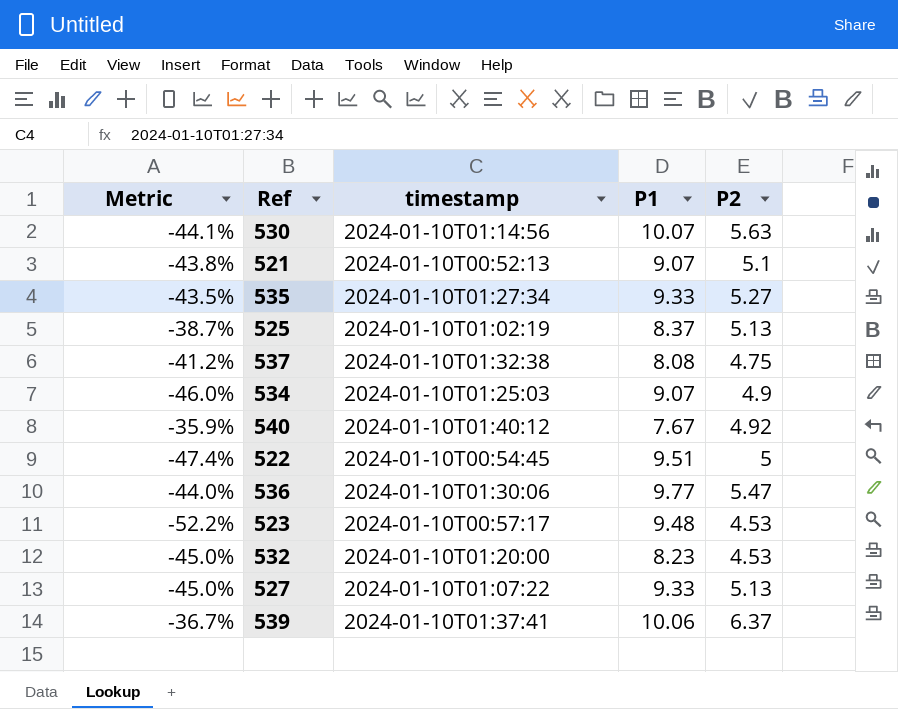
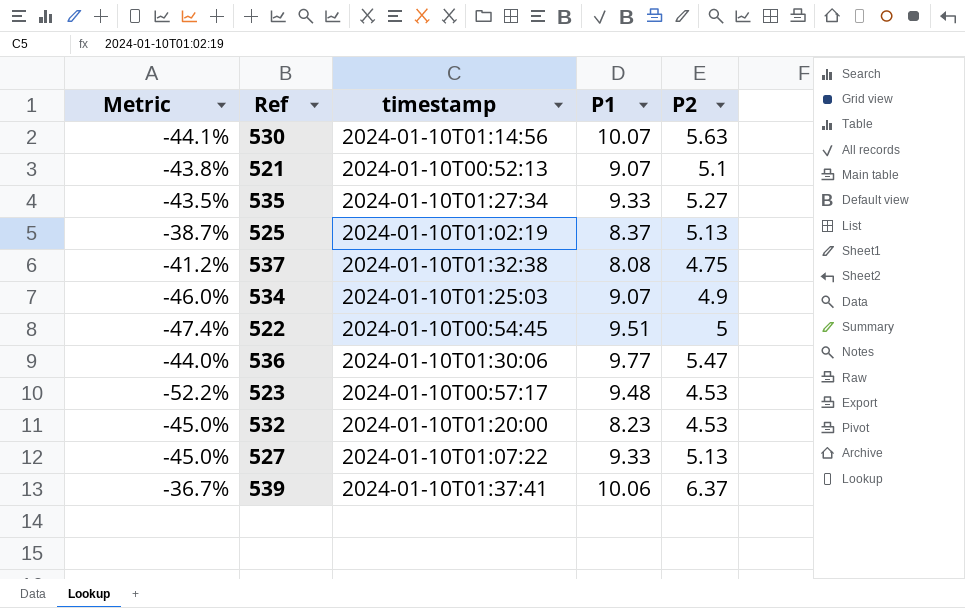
row 540: -35.9% | 2024-01-10T01:40:12 | 7.67 | 4.92 -> none

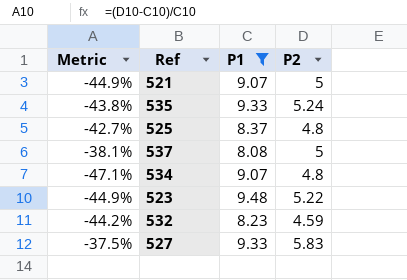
filter: none -> P1 <= 9.48
column timestamp | position: 3 -> none
521 | Metric: -43.8% -> -44.9%
521 | P2: 5.1 -> 5
535 | Metric: -43.5% -> -43.8%
535 | P2: 5.27 -> 5.24
525 | Metric: -38.7% -> -42.7%
525 | P2: 5.13 -> 4.8
537 | Metric: -41.2% -> -38.1%
537 | P2: 4.75 -> 5
534 | Metric: -46.0% -> -47.1%
534 | P2: 4.9 -> 4.8
523 | Metric: -52.2% -> -44.9%
523 | P2: 4.53 -> 5.22
532 | Metric: -45.0% -> -44.2%
532 | P2: 4.53 -> 4.59
527 | Metric: -45.0% -> -37.5%
527 | P2: 5.13 -> 5.83

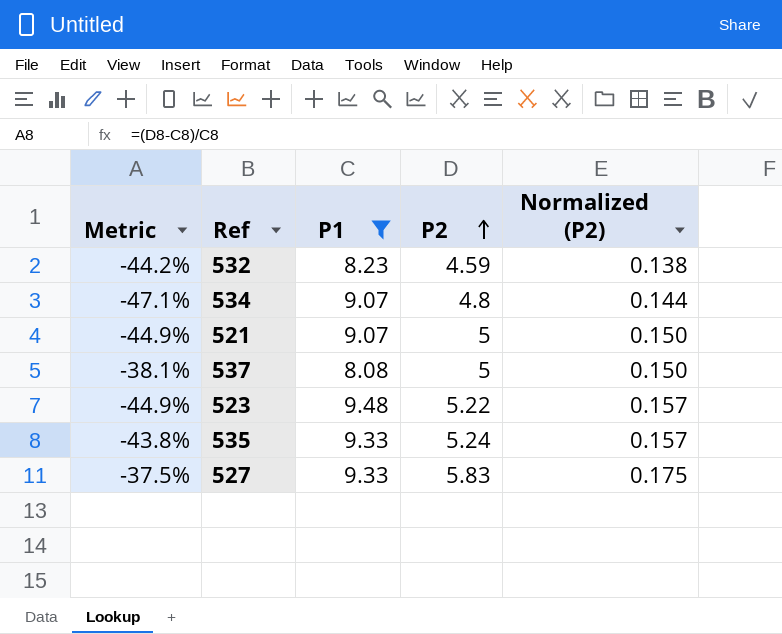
row order: none -> P2 ascending
column Normalized (P2) | formula: none -> [P2] * 0.03
row 525: -42.7% | 8.37 | 4.8 -> none

